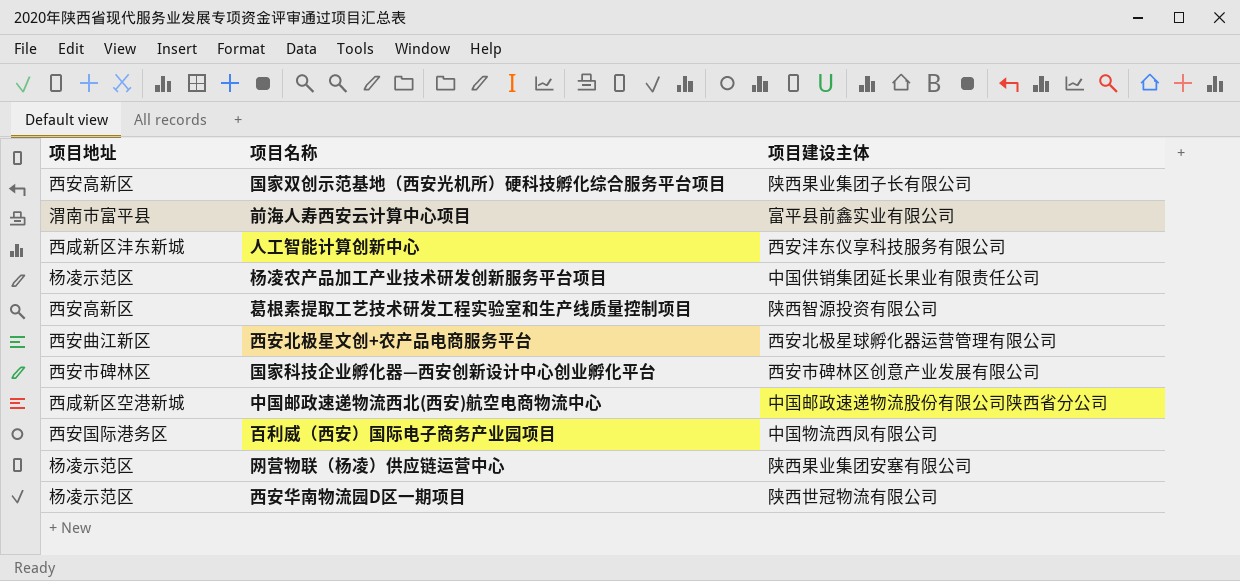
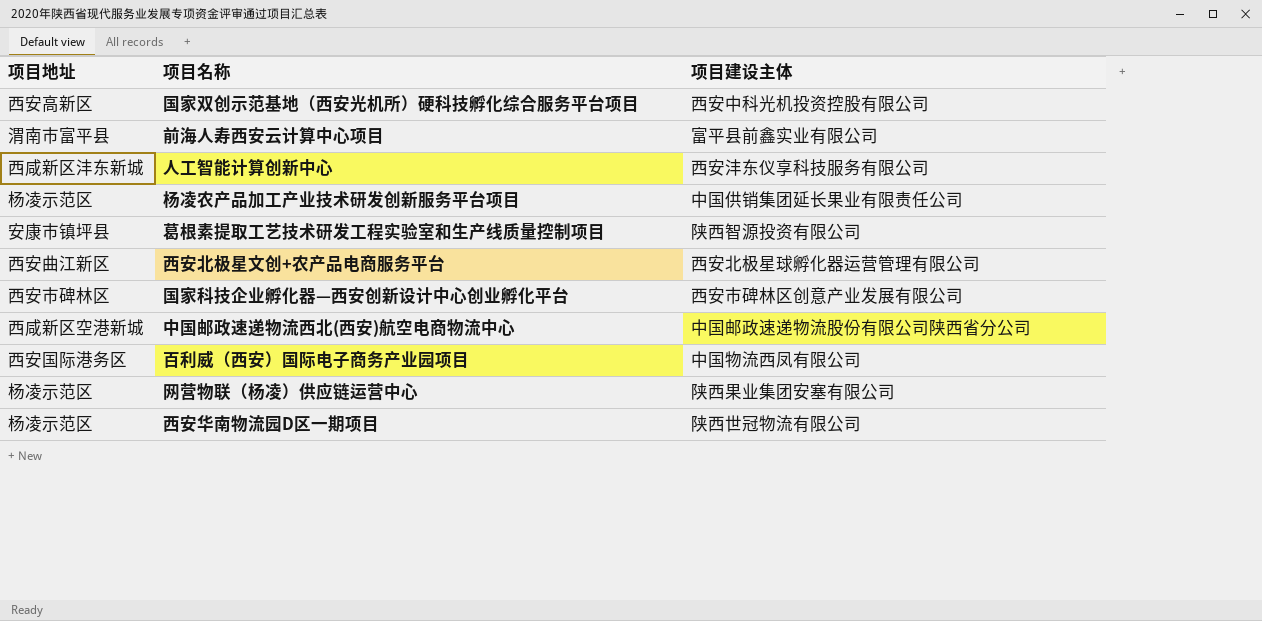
国家双创示范基地（西安光机所）硬科技孵化综合服务平台项目 | 项目建设主体: 陕西果业集团子长有限公司 -> 西安中科光机投资控股有限公司
葛根素提取工艺技术研发工程实验室和生产线质量控制项目 | 项目地址: 西安高新区 -> 安康市镇坪县

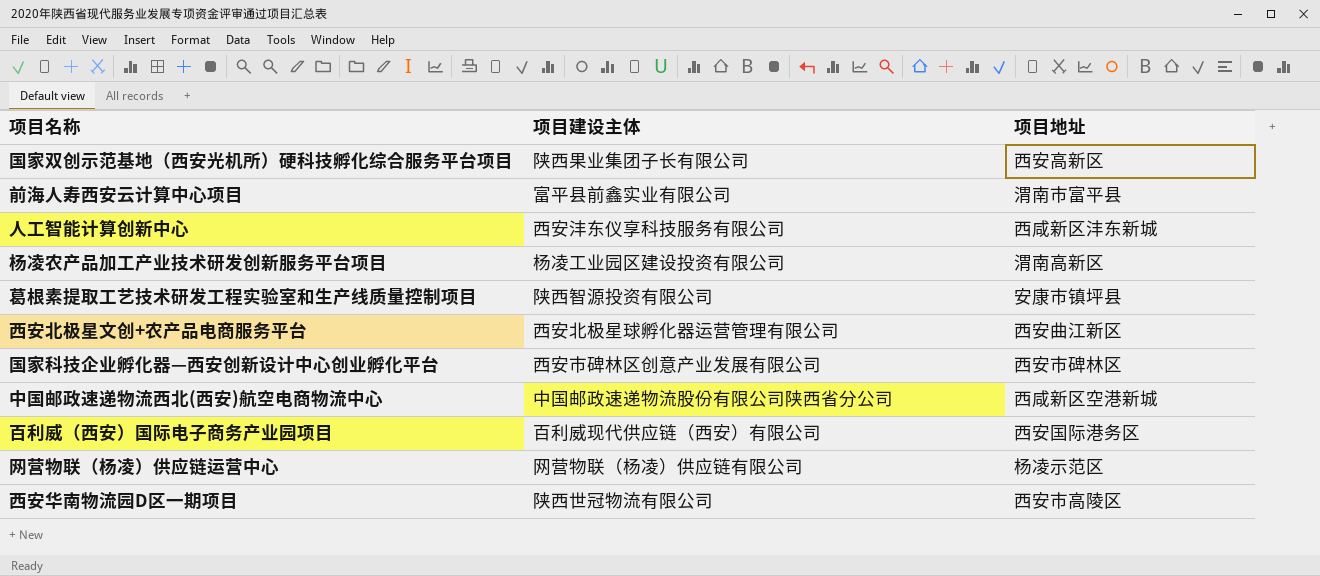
column 项目地址 | position: 1 -> 3
国家双创示范基地（西安光机所）硬科技孵化综合服务平台项目 | 项目建设主体: 西安中科光机投资控股有限公司 -> 陕西果业集团子长有限公司
杨凌农产品加工产业技术研发创新服务平台项目 | 项目建设主体: 中国供销集团延长果业有限责任公司 -> 杨凌工业园区建设投资有限公司
杨凌农产品加工产业技术研发创新服务平台项目 | 项目地址: 杨凌示范区 -> 渭南高新区
百利威（西安）国际电子商务产业园项目 | 项目建设主体: 中国物流西凤有限公司 -> 百利威现代供应链（西安）有限公司
网营物联（杨凌）供应链运营中心 | 项目建设主体: 陕西果业集团安塞有限公司 -> 网营物联（杨凌）供应链有限公司
西安华南物流园D区一期项目 | 项目地址: 杨凌示范区 -> 西安市高陵区

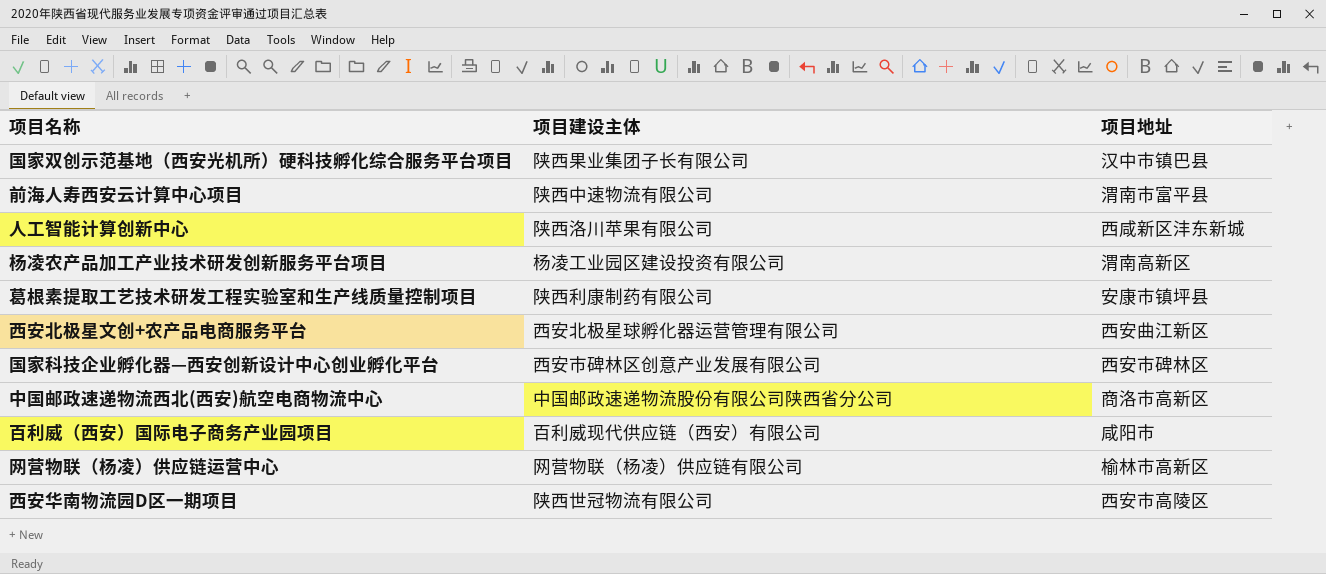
国家双创示范基地（西安光机所）硬科技孵化综合服务平台项目 | 项目地址: 西安高新区 -> 汉中市镇巴县
前海人寿西安云计算中心项目 | 项目建设主体: 富平县前鑫实业有限公司 -> 陕西中速物流有限公司
人工智能计算创新中心 | 项目建设主体: 西安沣东仪享科技服务有限公司 -> 陕西洛川苹果有限公司
葛根素提取工艺技术研发工程实验室和生产线质量控制项目 | 项目建设主体: 陕西智源投资有限公司 -> 陕西利康制药有限公司
中国邮政速递物流西北(西安)航空电商物流中心 | 项目地址: 西咸新区空港新城 -> 商洛市高新区
百利威（西安）国际电子商务产业园项目 | 项目地址: 西安国际港务区 -> 咸阳市
网营物联（杨凌）供应链运营中心 | 项目地址: 杨凌示范区 -> 榆林市高新区

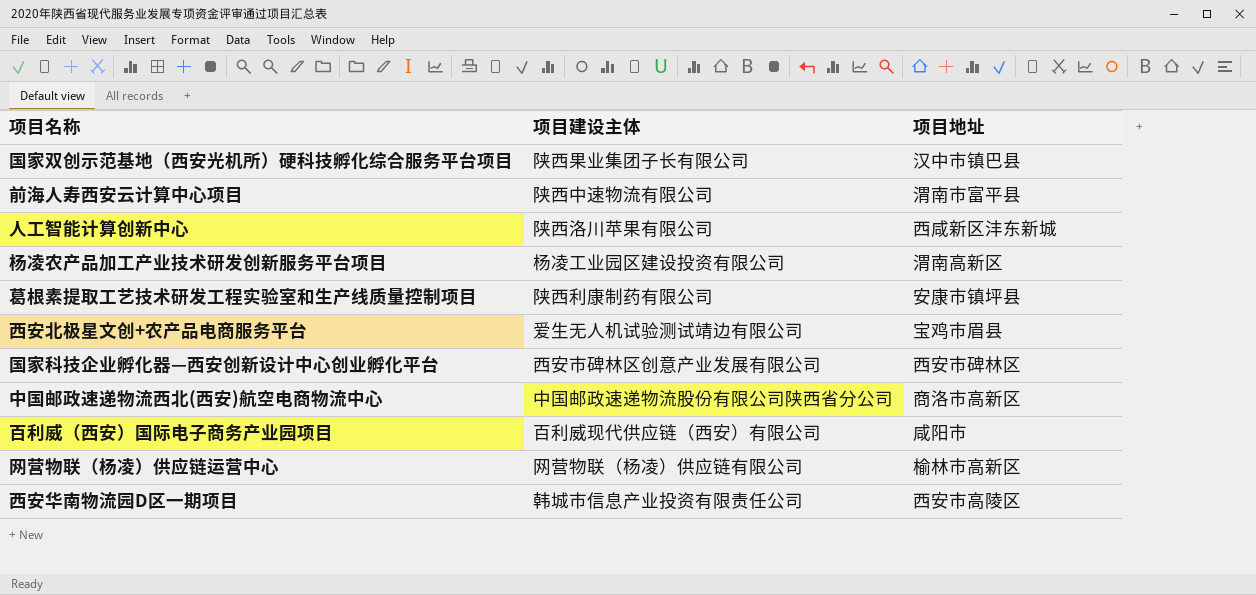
西安北极星文创+农产品电商服务平台 | 项目建设主体: 西安北极星球孵化器运营管理有限公司 -> 爱生无人机试验测试靖边有限公司
西安北极星文创+农产品电商服务平台 | 项目地址: 西安曲江新区 -> 宝鸡市眉县
西安华南物流园D区一期项目 | 项目建设主体: 陕西世冠物流有限公司 -> 韩城市信息产业投资有限责任公司

